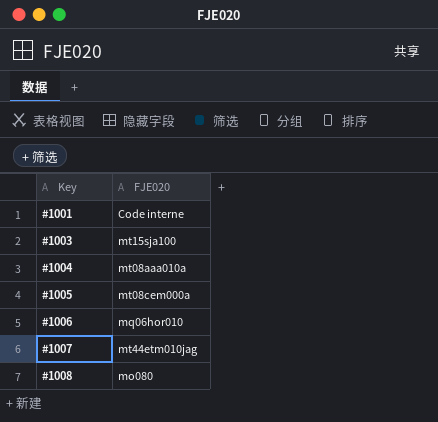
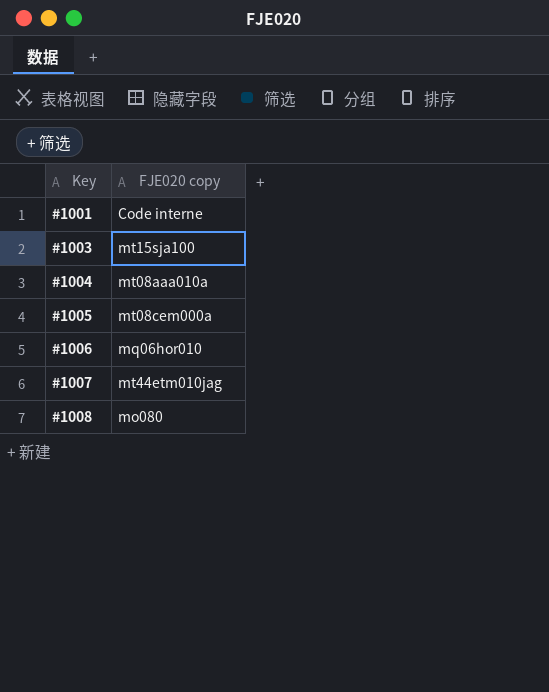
column name: FJE020 -> FJE020 copy

